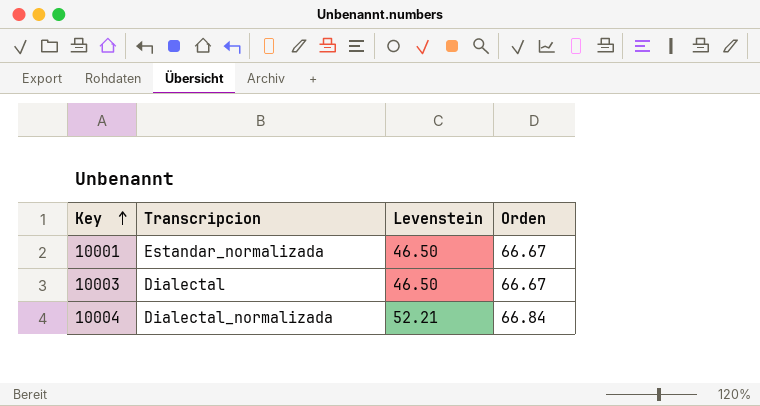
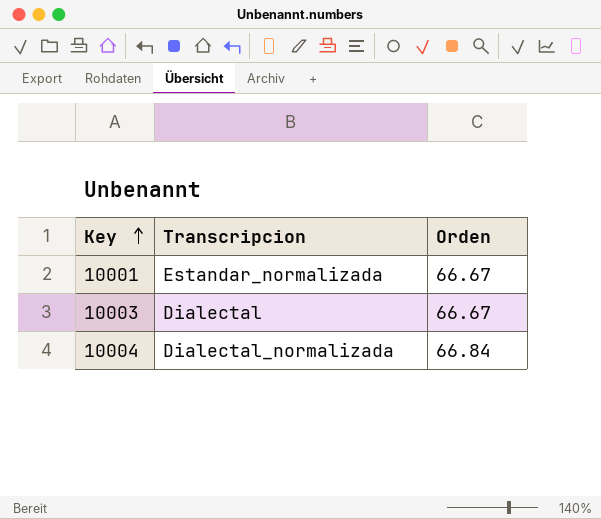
column Levenstein | position: 3 -> none

